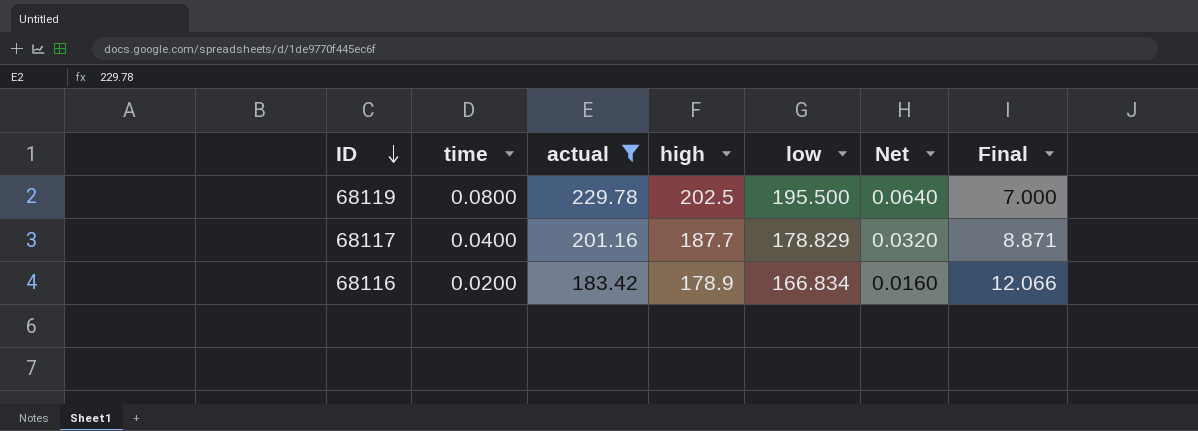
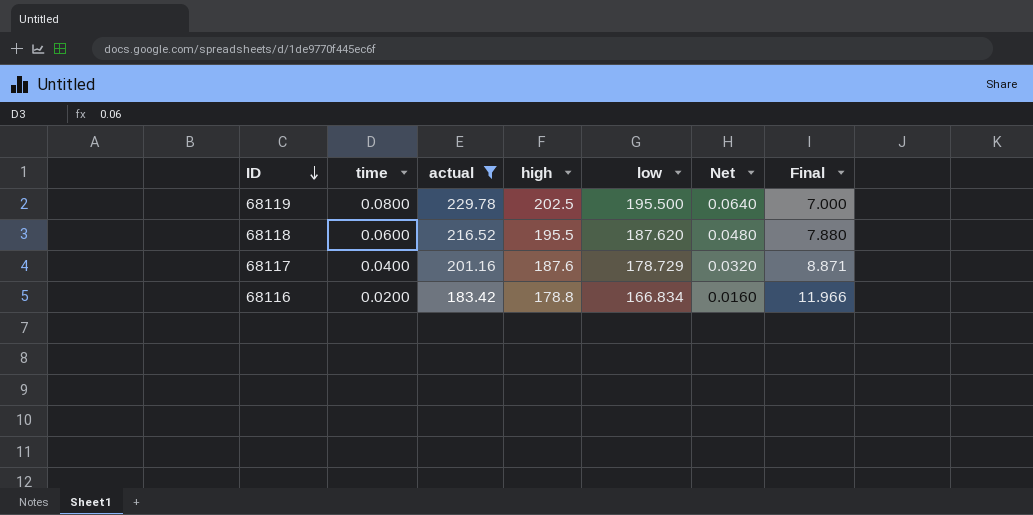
row 68118: none -> 0.0600 | 216.52 | 195.5 | 187.620 | 0.0480 | 7.880
68117 | high: 187.7 -> 187.6
68117 | low: 178.829 -> 178.729
68116 | high: 178.9 -> 178.8
68116 | Final: 12.066 -> 11.966

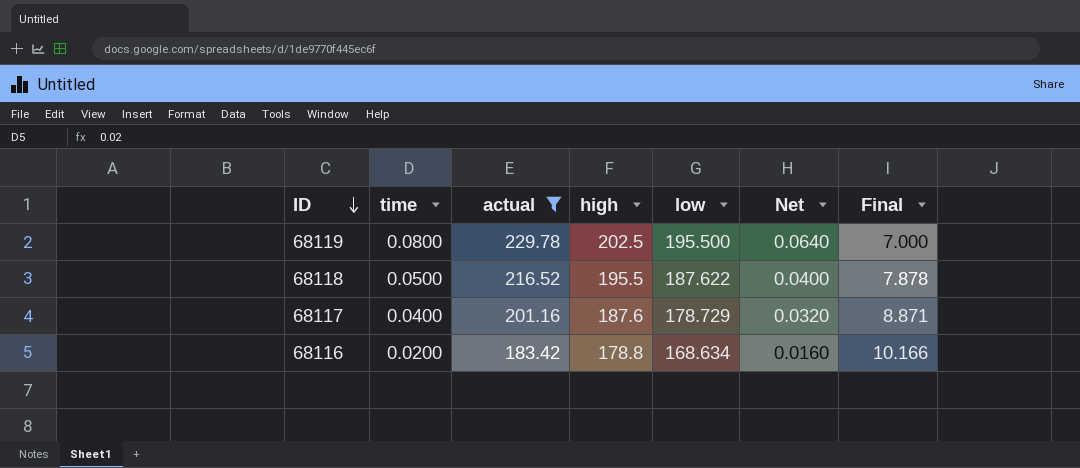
68118 | time: 0.0600 -> 0.0500
68118 | low: 187.620 -> 187.622
68118 | Net: 0.0480 -> 0.0400
68118 | Final: 7.880 -> 7.878
68116 | low: 166.834 -> 168.634
68116 | Final: 11.966 -> 10.166

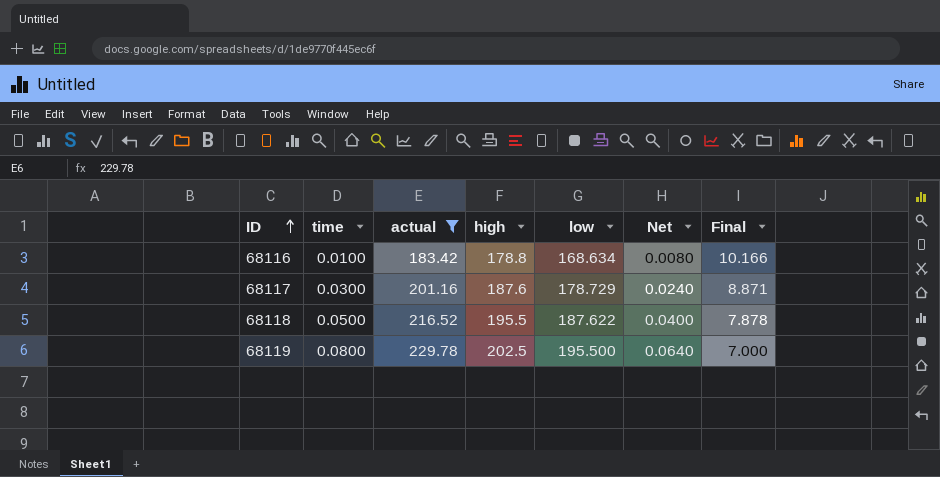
row order: ID descending -> ID ascending
68116 | time: 0.0200 -> 0.0100
68116 | Net: 0.0160 -> 0.0080
68117 | time: 0.0400 -> 0.0300
68117 | Net: 0.0320 -> 0.0240

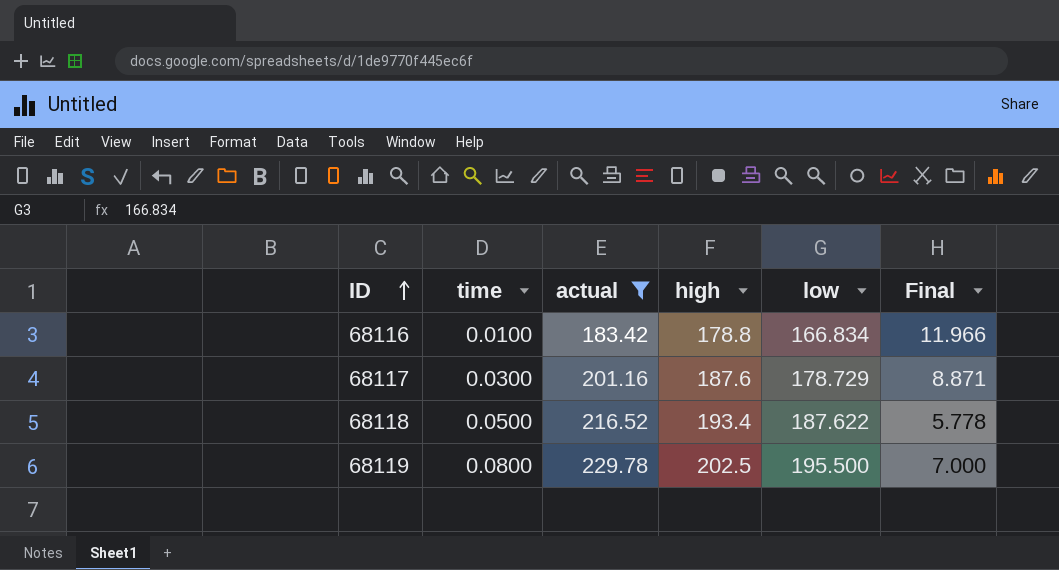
column Net | formula: [time] * 0.8 -> none
68116 | low: 168.634 -> 166.834
68116 | Final: 10.166 -> 11.966
68118 | high: 195.5 -> 193.4
68118 | Final: 7.878 -> 5.778

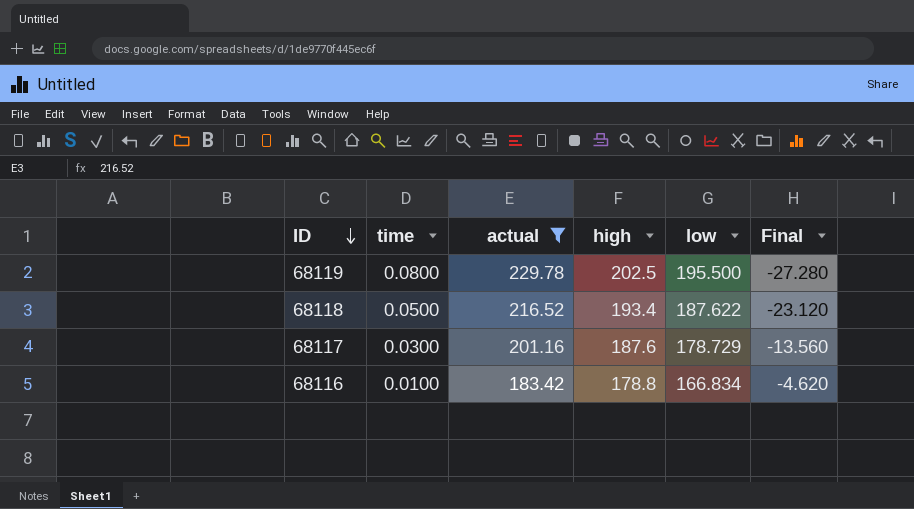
row order: ID ascending -> ID descending
column Final | formula: [high] - [low] -> [high] - [actual]

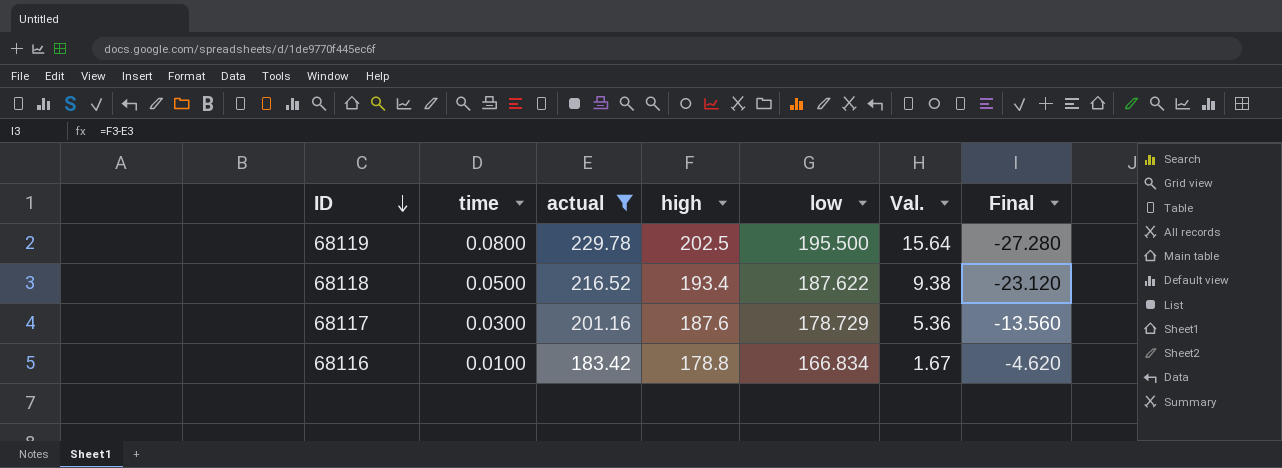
column Val. | formula: none -> [time] * [low]

